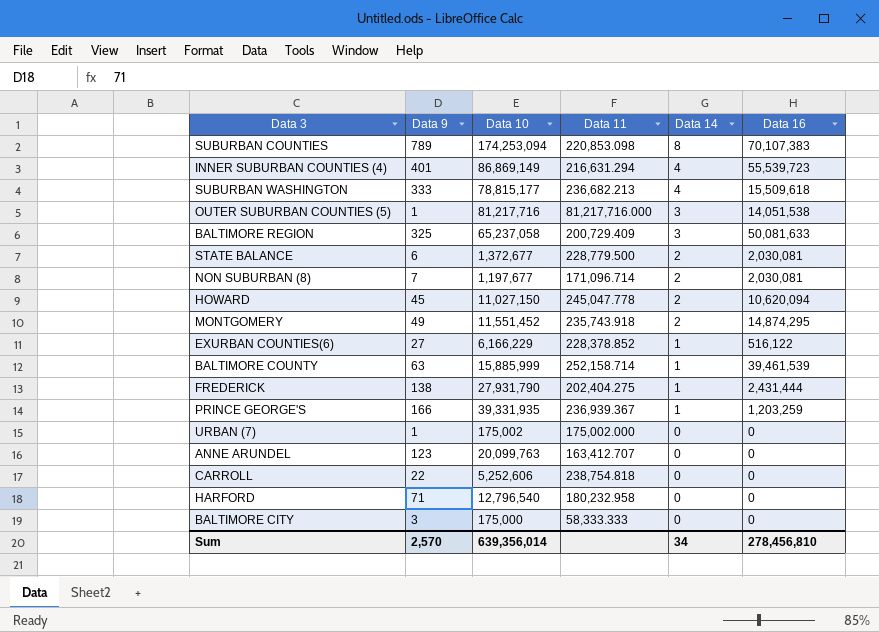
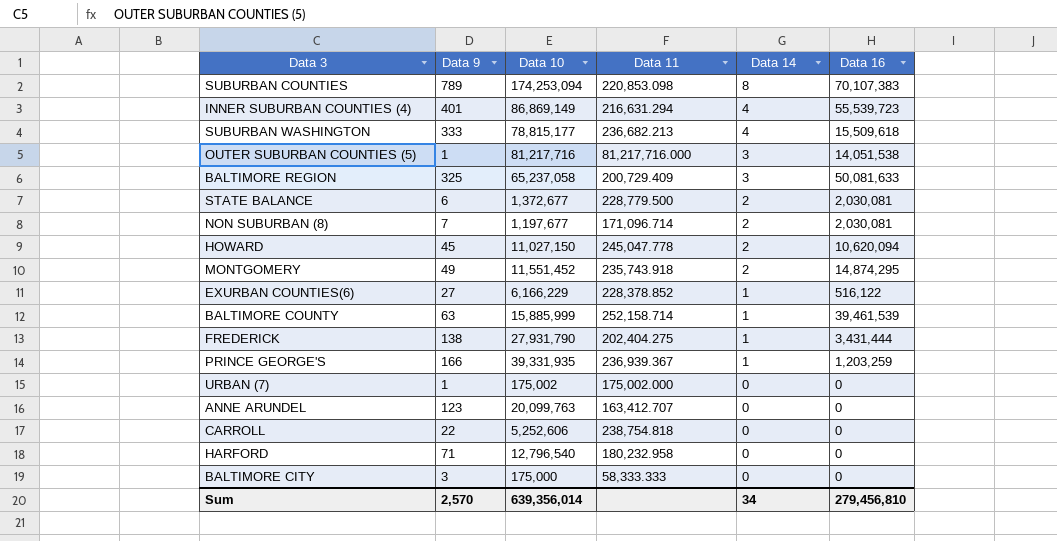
FREDERICK | Data 16: 2,431,444 -> 3,431,444
Sum | Data 16: 278,456,810 -> 279,456,810

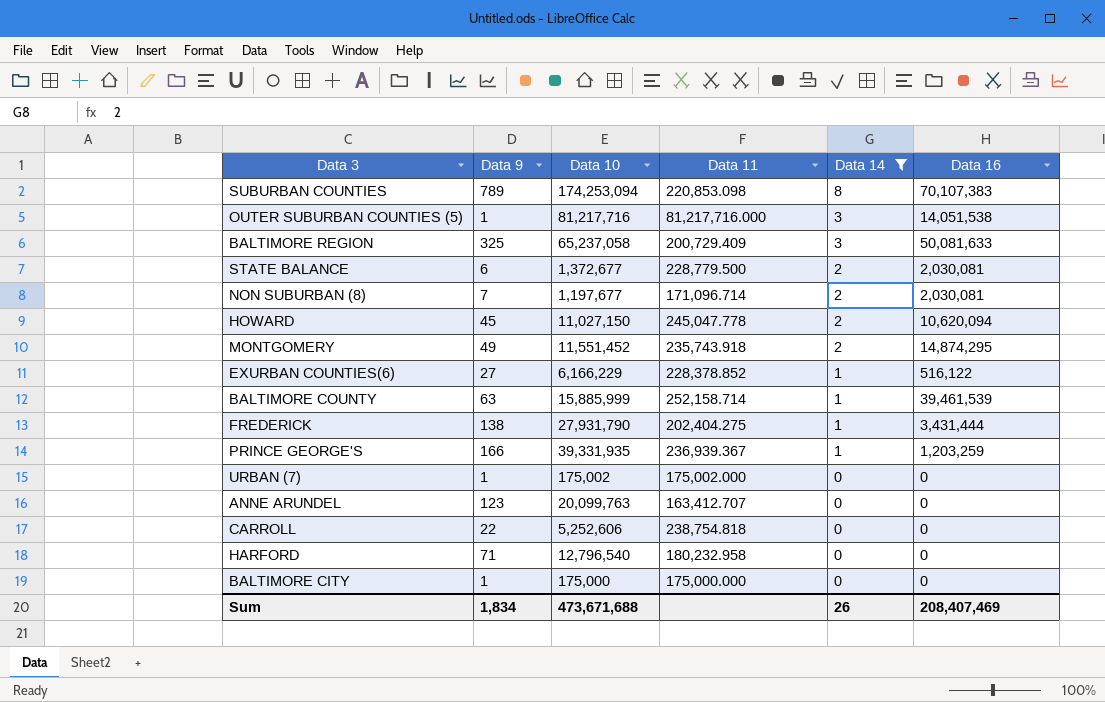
filter: none -> Data 14 != 4
BALTIMORE CITY | Data 9: 3 -> 1
BALTIMORE CITY | Data 11: 58,333.333 -> 175,000.000
Sum | Data 9: 2,570 -> 1,834
Sum | Data 10: 639,356,014 -> 473,671,688
Sum | Data 14: 34 -> 26
Sum | Data 16: 279,456,810 -> 208,407,469

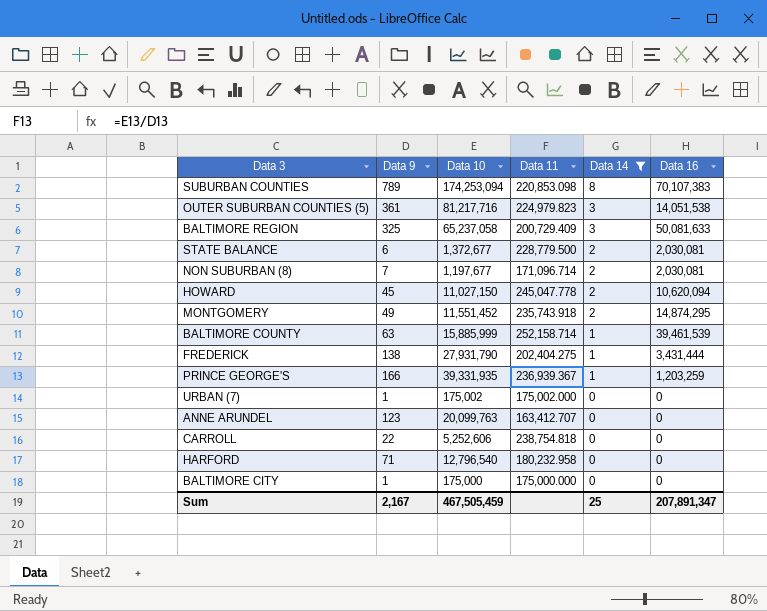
row EXURBAN COUNTIES(6): 27 | 6,166,229 | 228,378.852 | 1 | 516,122 -> none
OUTER SUBURBAN COUNTIES (5) | Data 9: 1 -> 361
OUTER SUBURBAN COUNTIES (5) | Data 11: 81,217,716.000 -> 224,979.823
Sum | Data 9: 1,834 -> 2,167
Sum | Data 10: 473,671,688 -> 467,505,459
Sum | Data 14: 26 -> 25
Sum | Data 16: 208,407,469 -> 207,891,347

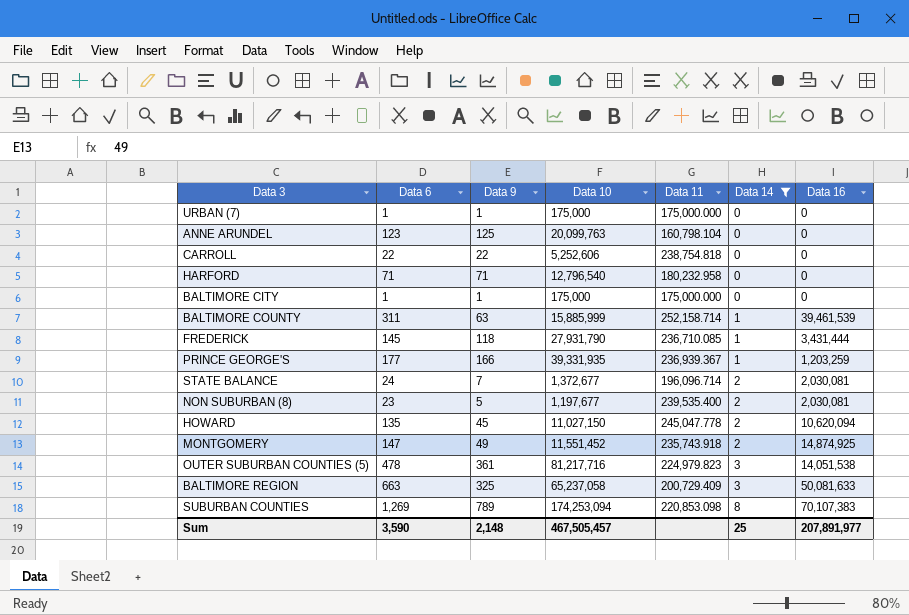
row order: Data 14 descending -> Data 14 ascending
column Data 6 | position: none -> 2
URBAN (7) | Data 10: 175,002 -> 175,000
URBAN (7) | Data 11: 175,002.000 -> 175,000.000
ANNE ARUNDEL | Data 9: 123 -> 125
ANNE ARUNDEL | Data 11: 163,412.707 -> 160,798.104
FREDERICK | Data 9: 138 -> 118
FREDERICK | Data 11: 202,404.275 -> 236,710.085
STATE BALANCE | Data 9: 6 -> 7
STATE BALANCE | Data 11: 228,779.500 -> 196,096.714
NON SUBURBAN (8) | Data 9: 7 -> 5
NON SUBURBAN (8) | Data 11: 171,096.714 -> 239,535.400
MONTGOMERY | Data 16: 14,874,295 -> 14,874,925
Sum | Data 9: 2,167 -> 2,148
Sum | Data 10: 467,505,459 -> 467,505,457
Sum | Data 16: 207,891,347 -> 207,891,977

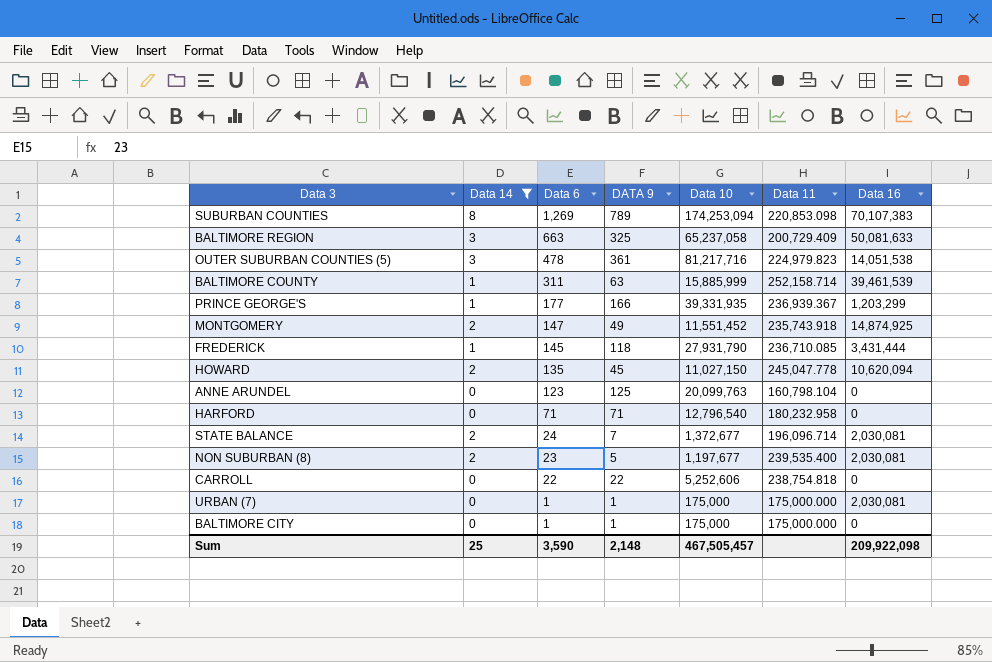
row order: Data 14 ascending -> Data 6 descending
column Data 14 | position: 6 -> 2
column name: Data 9 -> DATA 9
PRINCE GEORGE'S | Data 16: 1,203,259 -> 1,203,299
URBAN (7) | Data 16: 0 -> 2,030,081
Sum | Data 16: 207,891,977 -> 209,922,098

